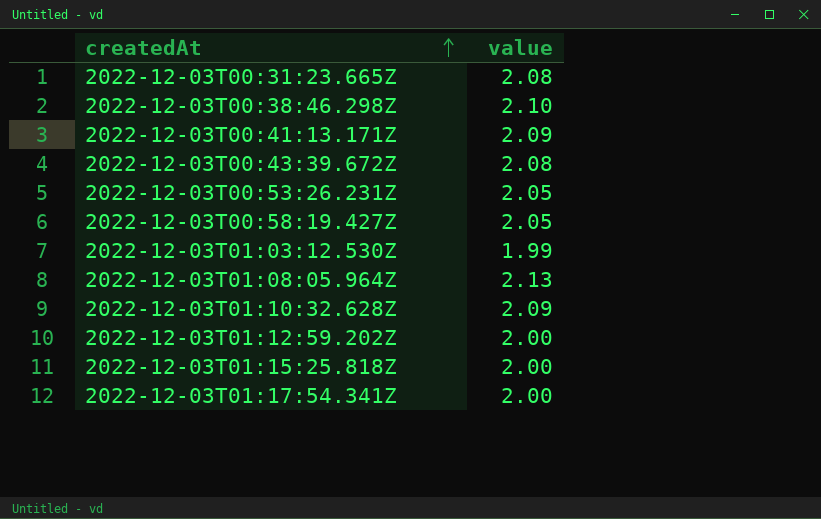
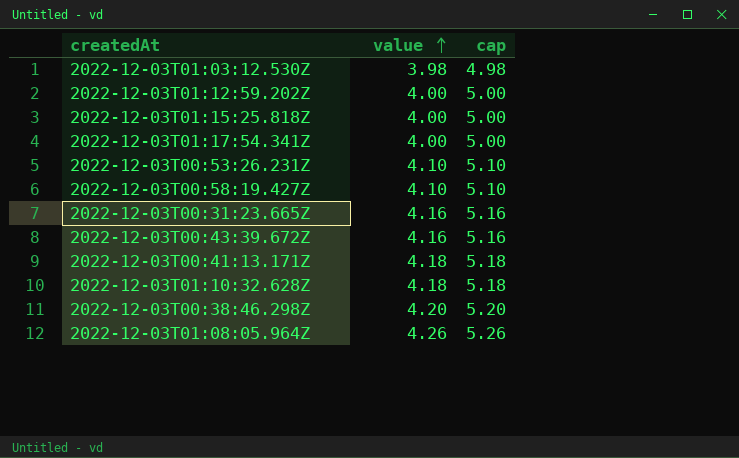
row order: createdAt ascending -> value ascending
column cap | formula: none -> [value] + 1
2022-12-03T01:03:12.530Z | value: 1.99 -> 3.98
2022-12-03T01:12:59.202Z | value: 2.00 -> 4.00
2022-12-03T01:15:25.818Z | value: 2.00 -> 4.00
2022-12-03T01:17:54.341Z | value: 2.00 -> 4.00
2022-12-03T00:53:26.231Z | value: 2.05 -> 4.10
2022-12-03T00:58:19.427Z | value: 2.05 -> 4.10
2022-12-03T00:31:23.665Z | value: 2.08 -> 4.16
2022-12-03T00:43:39.672Z | value: 2.08 -> 4.16
2022-12-03T00:41:13.171Z | value: 2.09 -> 4.18
2022-12-03T01:10:32.628Z | value: 2.09 -> 4.18
2022-12-03T00:38:46.298Z | value: 2.10 -> 4.20
2022-12-03T01:08:05.964Z | value: 2.13 -> 4.26

